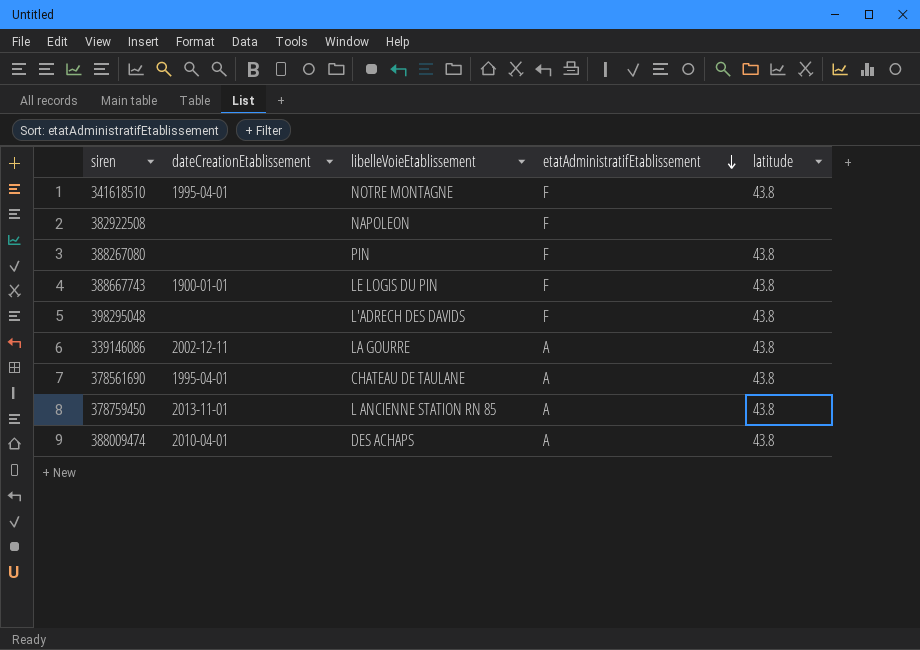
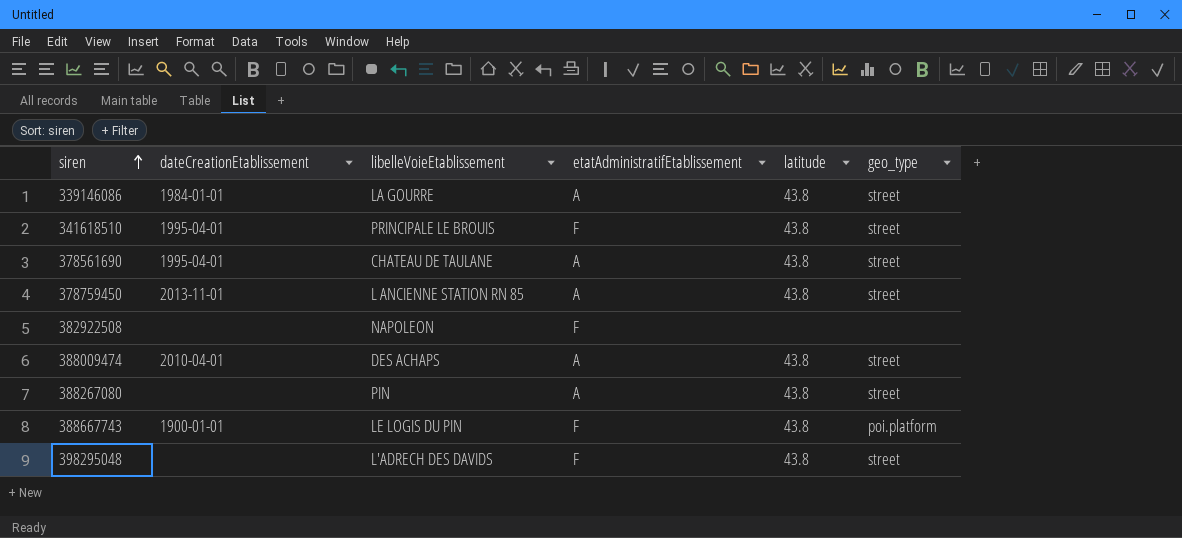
row order: etatAdministratifEtablissement descending -> siren ascending
column geo_type | position: none -> 6
339146086 | dateCreationEtablissement: 2002-12-11 -> 1984-01-01
341618510 | libelleVoieEtablissement: NOTRE MONTAGNE -> PRINCIPALE LE BROUIS
388267080 | etatAdministratifEtablissement: F -> A

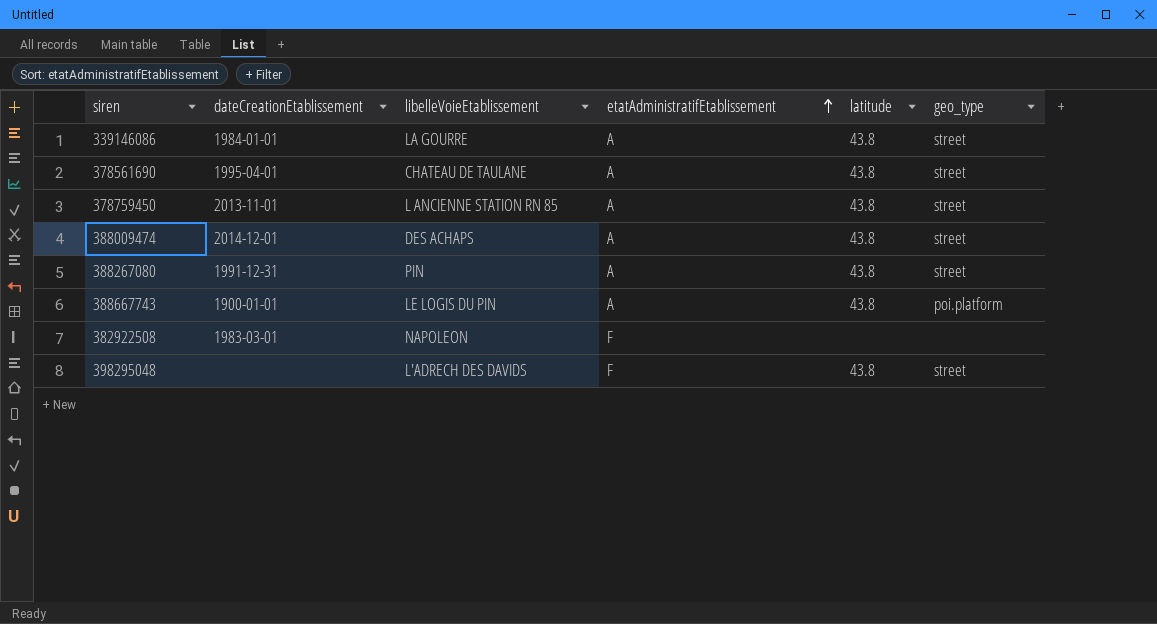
row order: siren ascending -> etatAdministratifEtablissement ascending
row 341618510: 1995-04-01 | PRINCIPALE LE BROUIS | F | 43.8 | street -> none
388009474 | dateCreationEtablissement: 2010-04-01 -> 2014-12-01
388267080 | dateCreationEtablissement: none -> 1991-12-31
388667743 | etatAdministratifEtablissement: F -> A
382922508 | dateCreationEtablissement: none -> 1983-03-01

